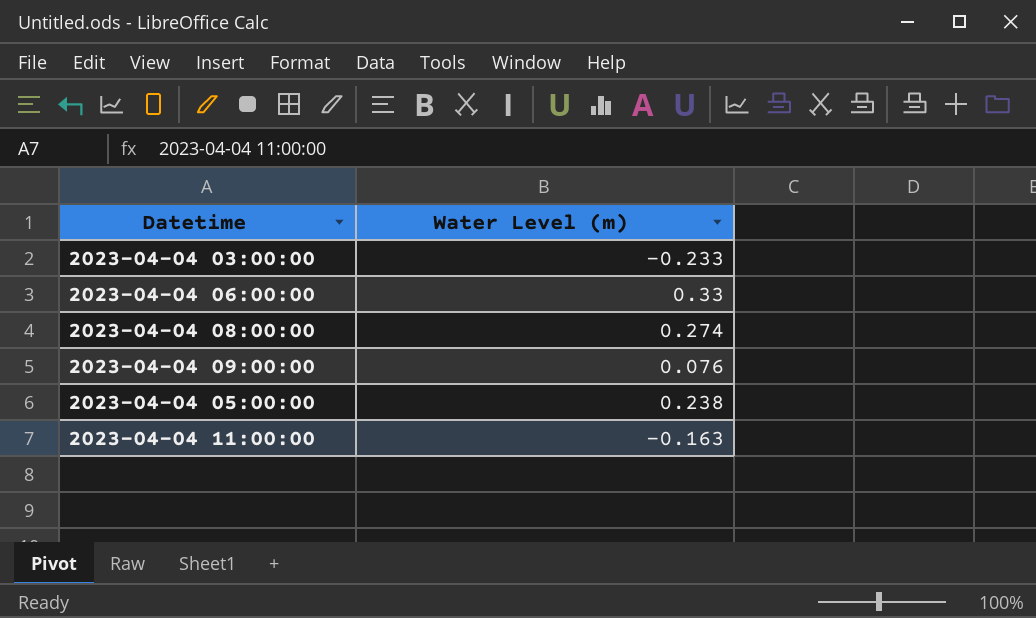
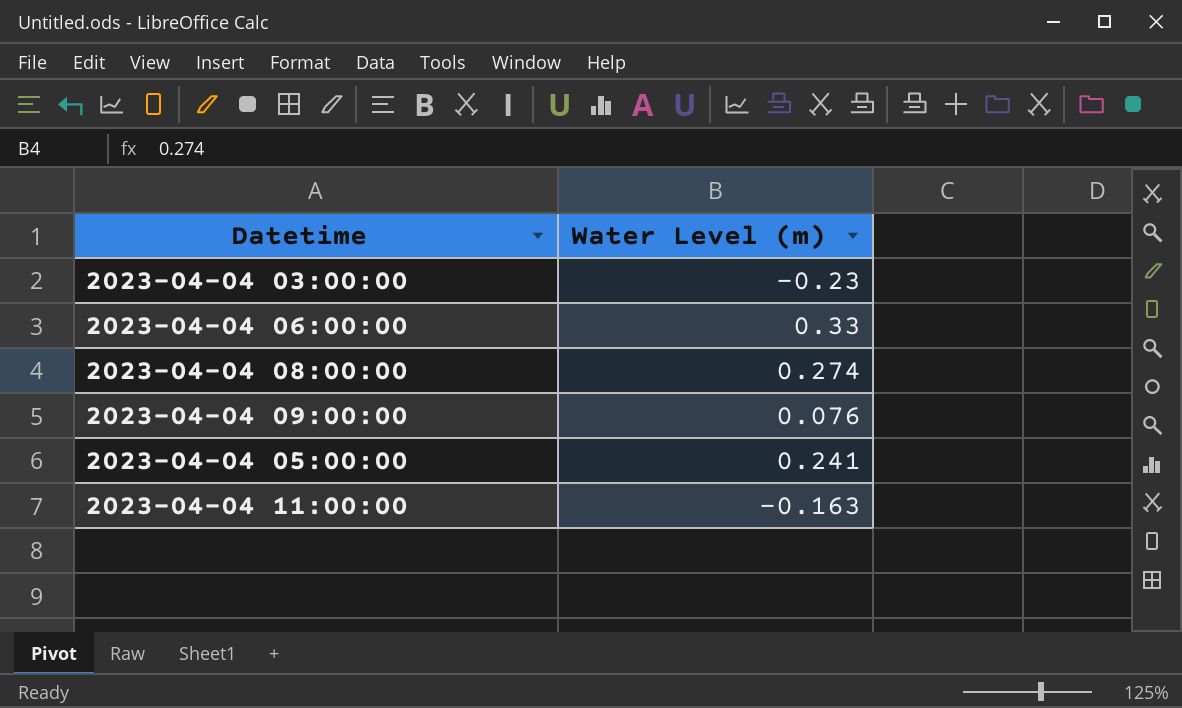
2023-04-04 03:00:00 | Water Level (m): -0.233 -> -0.23
2023-04-04 05:00:00 | Water Level (m): 0.238 -> 0.241

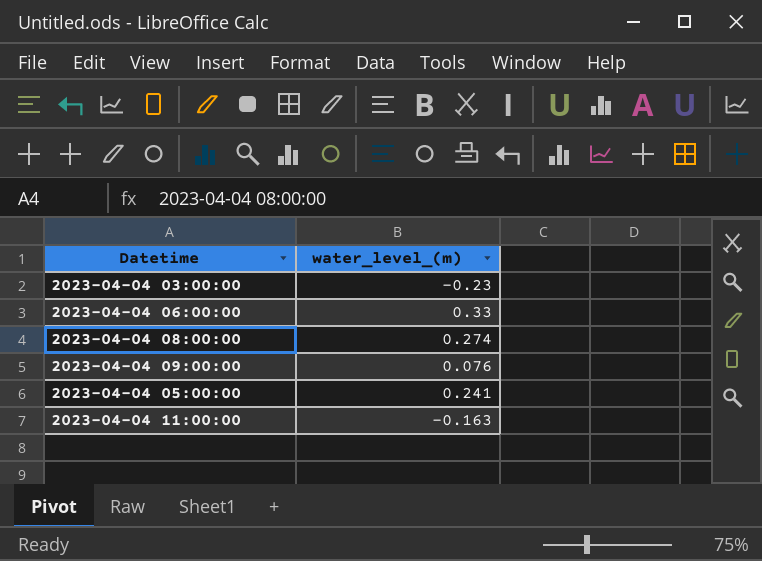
column name: Water Level (m) -> water_level_(m)

